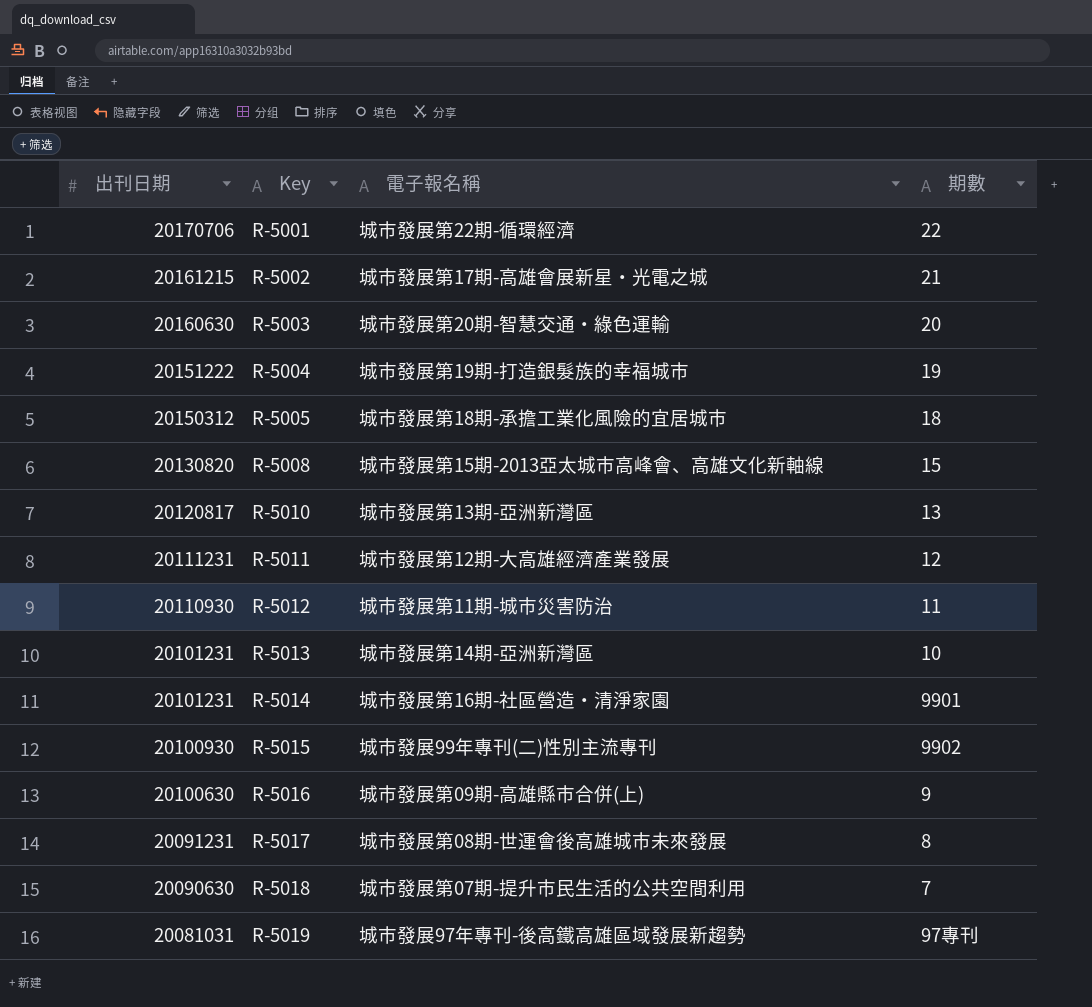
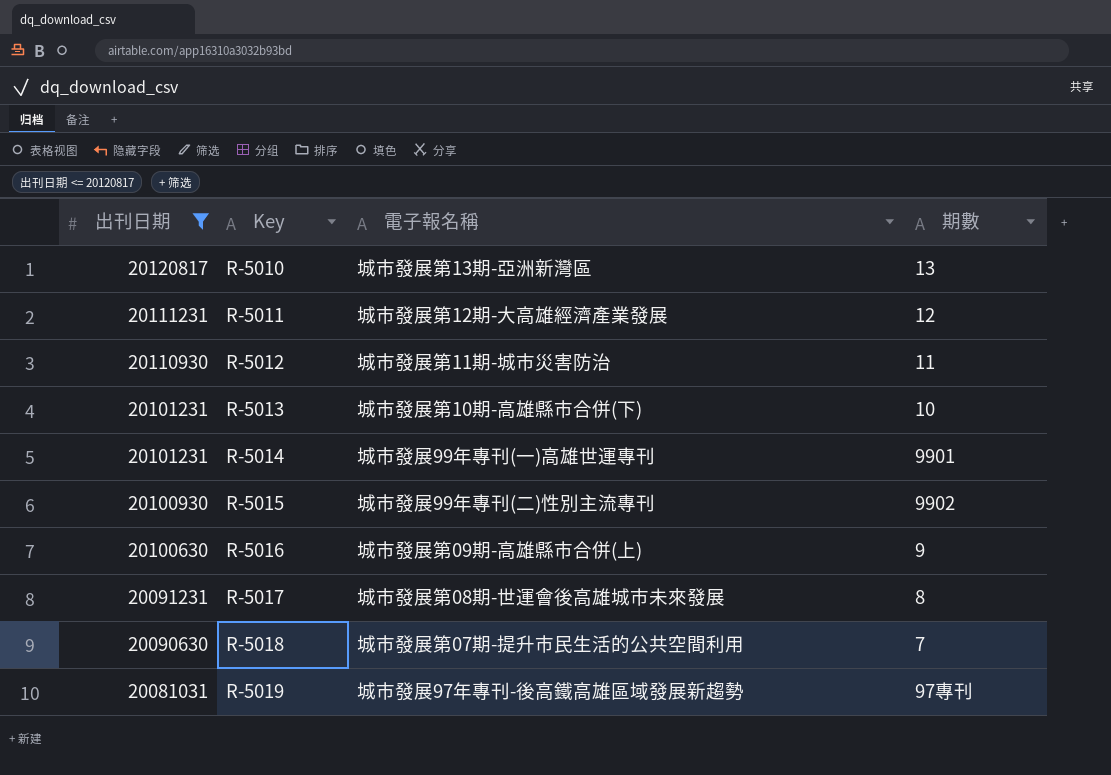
filter: none -> 出刊日期 <= 20120817
R-5013 | 電子報名稱: 城市發展第14期-亞洲新灣區 -> 城市發展第10期-高雄縣市合併(下)
R-5014 | 電子報名稱: 城市發展第16期-社區營造‧清淨家園 -> 城市發展99年專刊(一)高雄世運專刊

